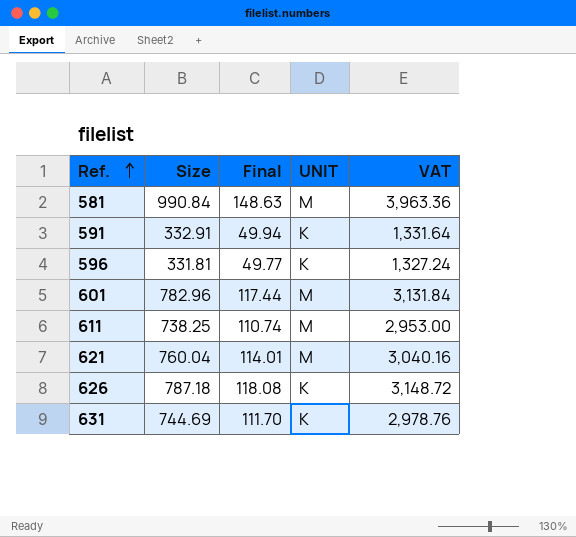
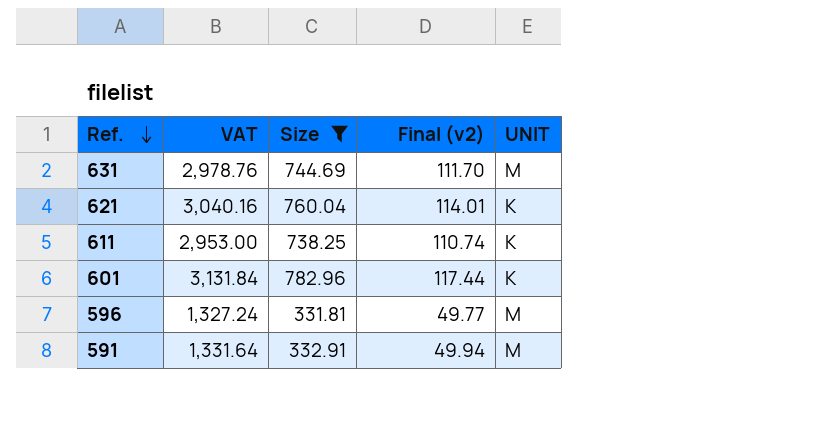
filter: none -> Size <= 782.96
row order: Ref. ascending -> Ref. descending
column VAT | position: 5 -> 2
column name: Final -> Final (v2)
631 | UNIT: K -> M
621 | UNIT: M -> K
611 | UNIT: M -> K
601 | UNIT: M -> K
596 | UNIT: K -> M
591 | UNIT: K -> M

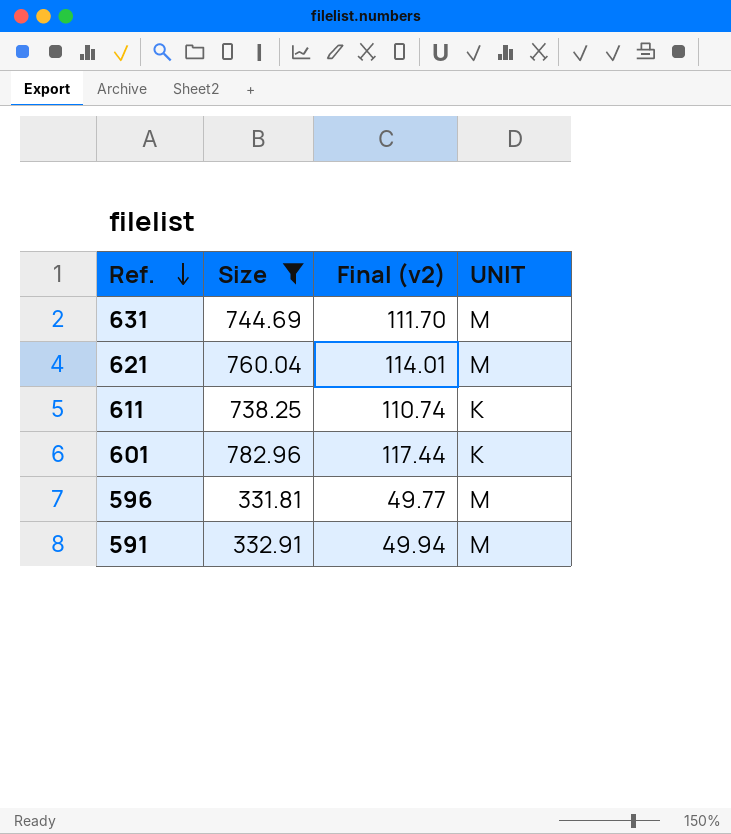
column VAT | formula: [Size] * 4 -> none
621 | UNIT: K -> M

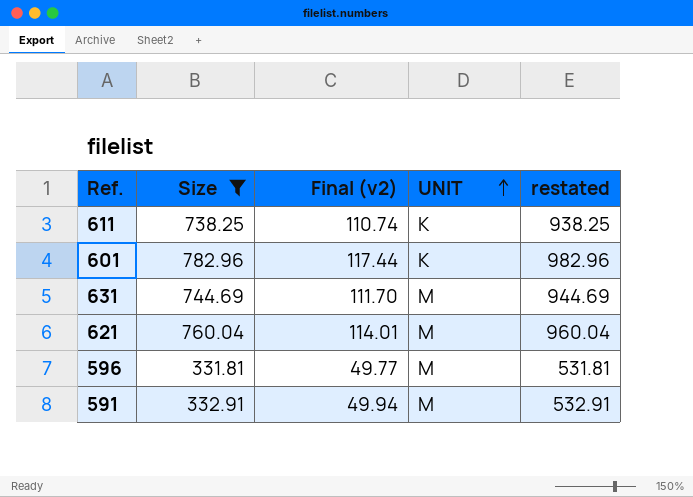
row order: Ref. descending -> UNIT ascending
column restated | formula: none -> [Size] + 200

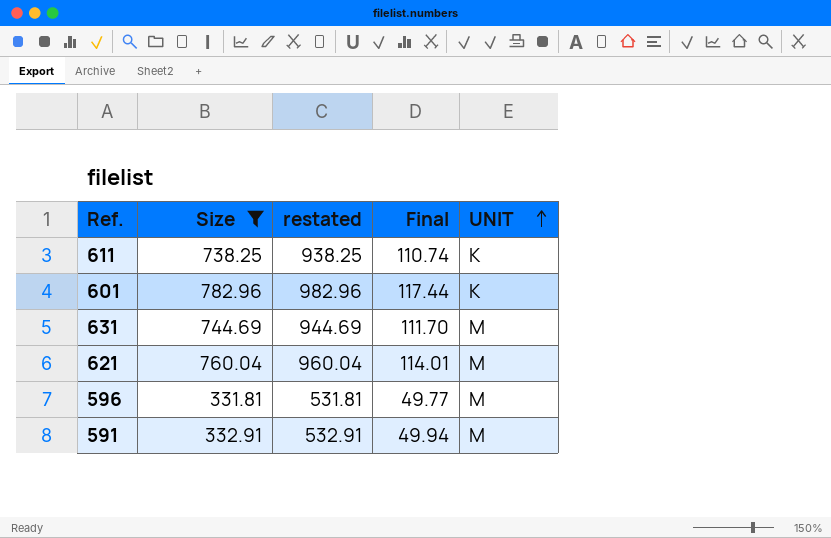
column restated | position: 5 -> 3
column name: Final (v2) -> Final

